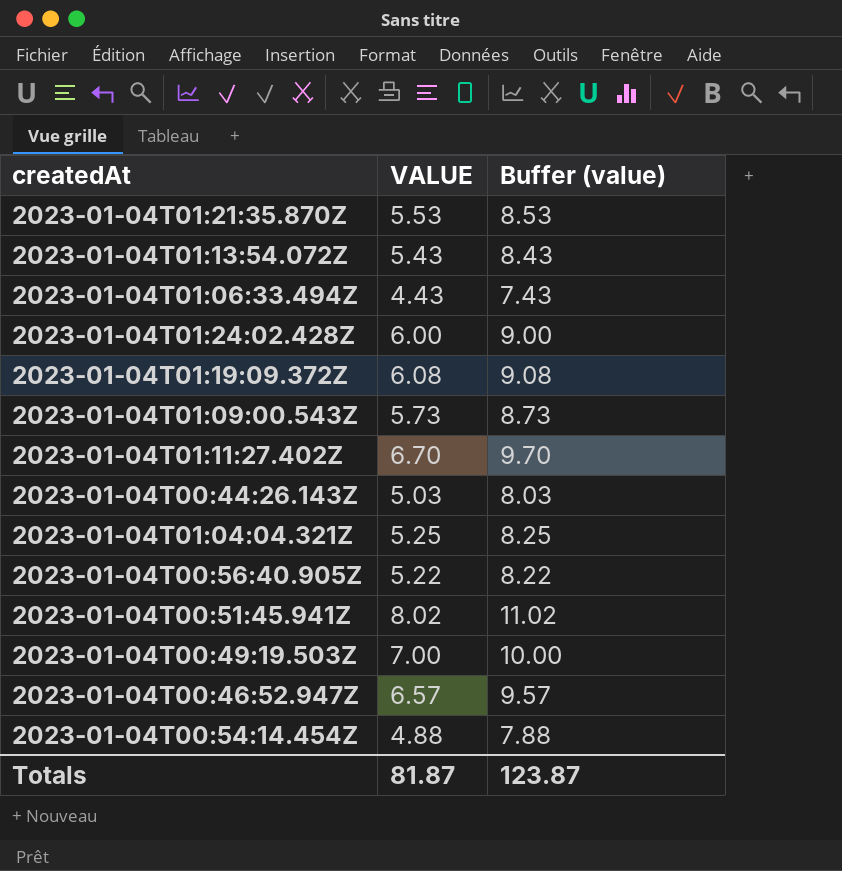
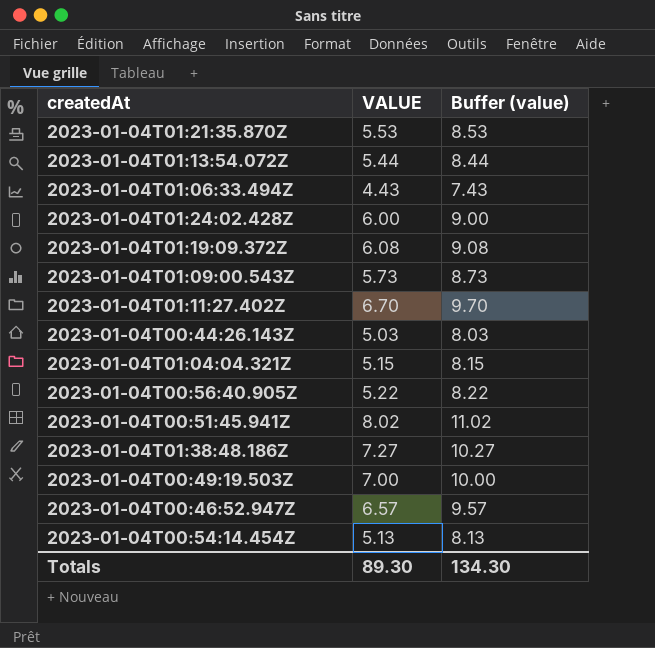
2023-01-04T01:13:54.072Z | VALUE: 5.43 -> 5.44
2023-01-04T01:13:54.072Z | Buffer (value): 8.43 -> 8.44
2023-01-04T01:04:04.321Z | VALUE: 5.25 -> 5.15
2023-01-04T01:04:04.321Z | Buffer (value): 8.25 -> 8.15
row 2023-01-04T01:38:48.186Z: none -> 7.27 | 10.27
2023-01-04T00:54:14.454Z | VALUE: 4.88 -> 5.13
2023-01-04T00:54:14.454Z | Buffer (value): 7.88 -> 8.13
Totals | VALUE: 81.87 -> 89.30
Totals | Buffer (value): 123.87 -> 134.30

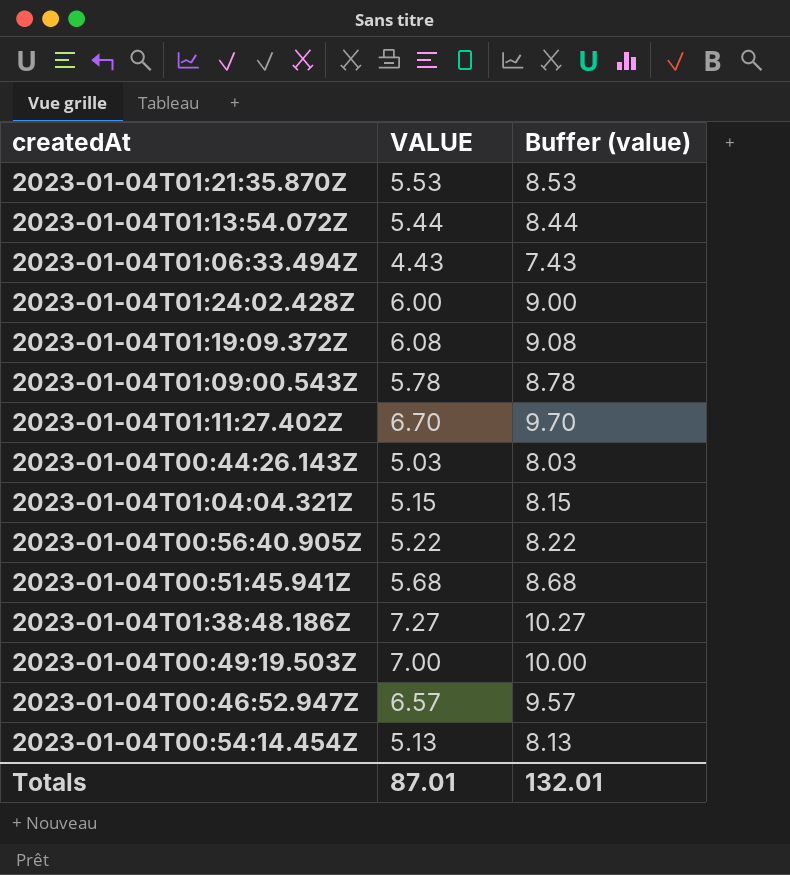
2023-01-04T01:09:00.543Z | VALUE: 5.73 -> 5.78
2023-01-04T01:09:00.543Z | Buffer (value): 8.73 -> 8.78
2023-01-04T00:51:45.941Z | VALUE: 8.02 -> 5.68
2023-01-04T00:51:45.941Z | Buffer (value): 11.02 -> 8.68
Totals | VALUE: 89.30 -> 87.01
Totals | Buffer (value): 134.30 -> 132.01

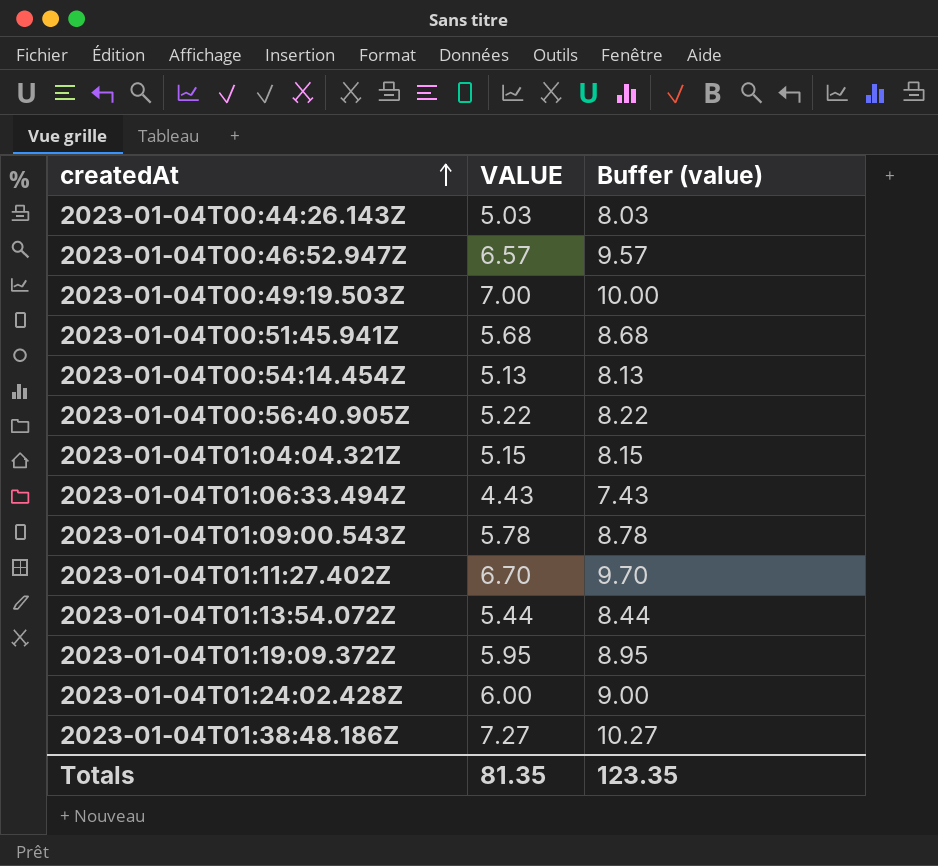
row order: none -> createdAt ascending
row 2023-01-04T01:21:35.870Z: 5.53 | 8.53 -> none
2023-01-04T01:19:09.372Z | VALUE: 6.08 -> 5.95
2023-01-04T01:19:09.372Z | Buffer (value): 9.08 -> 8.95
Totals | VALUE: 87.01 -> 81.35
Totals | Buffer (value): 132.01 -> 123.35

